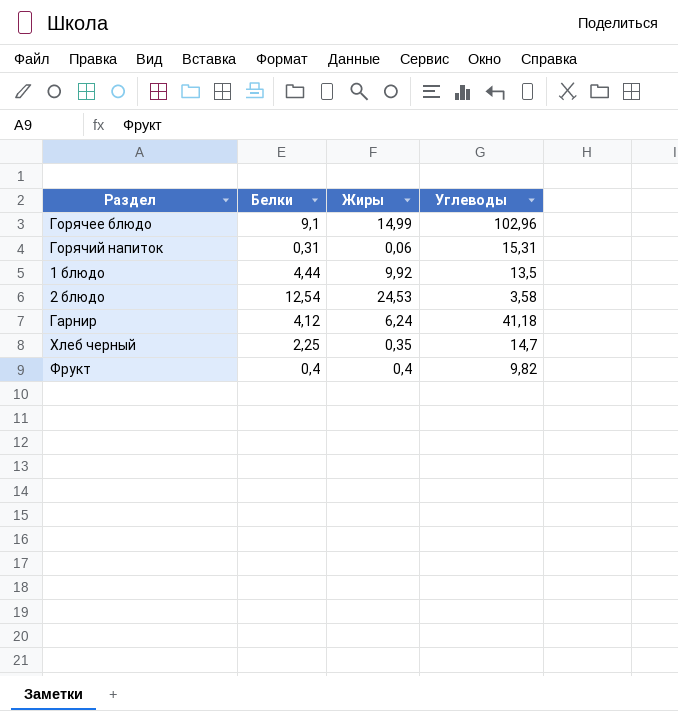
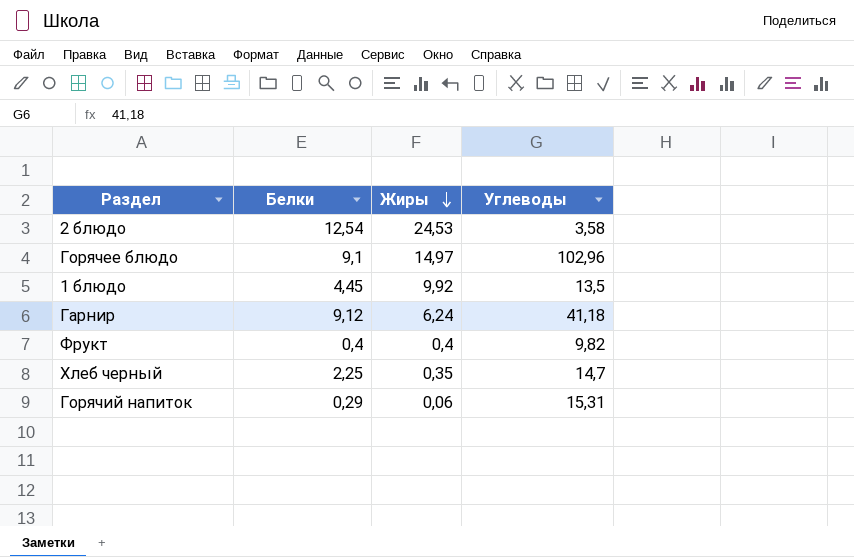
row order: none -> Жиры descending
Горячее блюдо | Жиры: 14,99 -> 14,97
1 блюдо | Белки: 4,44 -> 4,45
Гарнир | Белки: 4,12 -> 9,12
Горячий напиток | Белки: 0,31 -> 0,29

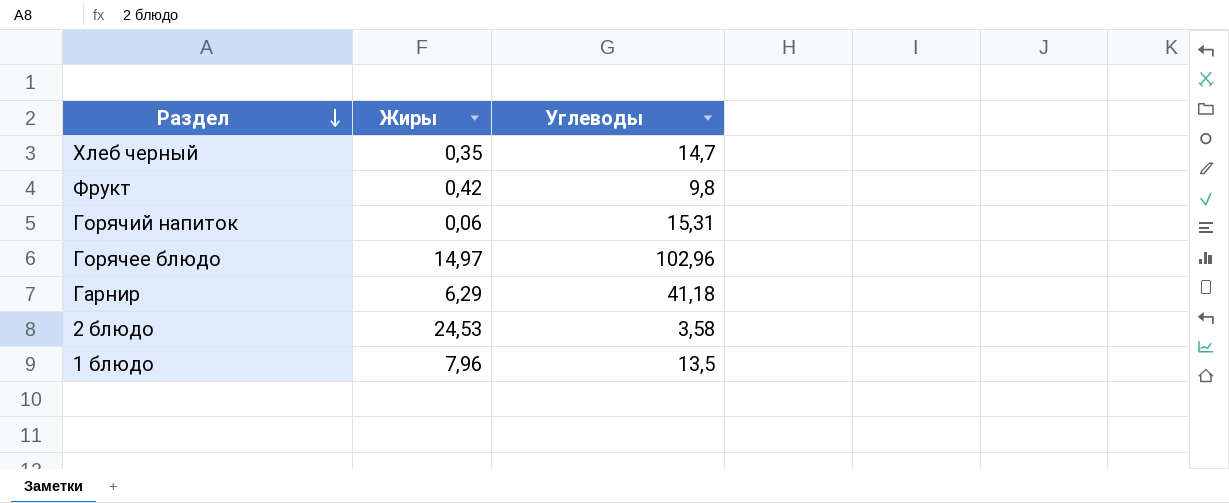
row order: Жиры descending -> Раздел descending
column Белки | position: 2 -> none
Фрукт | Жиры: 0,4 -> 0,42
Фрукт | Углеводы: 9,82 -> 9,8
Гарнир | Жиры: 6,24 -> 6,29
1 блюдо | Жиры: 9,92 -> 7,96

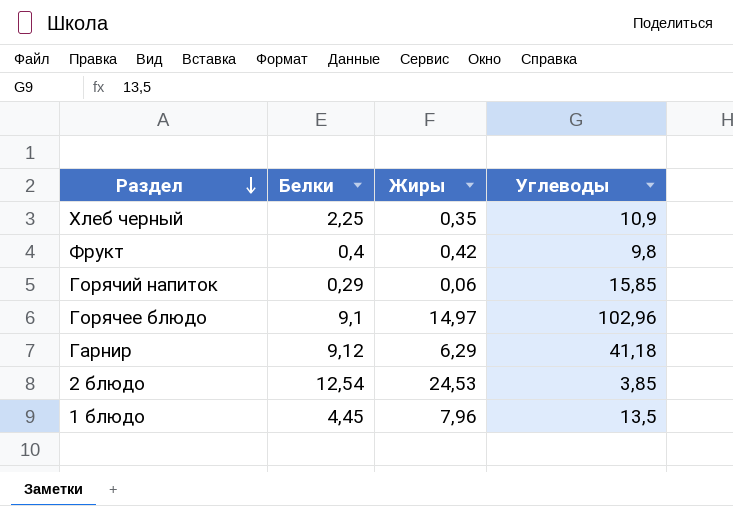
column Белки | position: none -> 2
Хлеб черный | Углеводы: 14,7 -> 10,9
Горячий напиток | Углеводы: 15,31 -> 15,85
2 блюдо | Углеводы: 3,58 -> 3,85

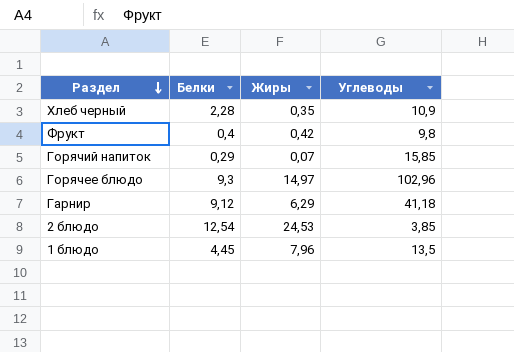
Хлеб черный | Белки: 2,25 -> 2,28
Горячий напиток | Жиры: 0,06 -> 0,07
Горячее блюдо | Белки: 9,1 -> 9,3

